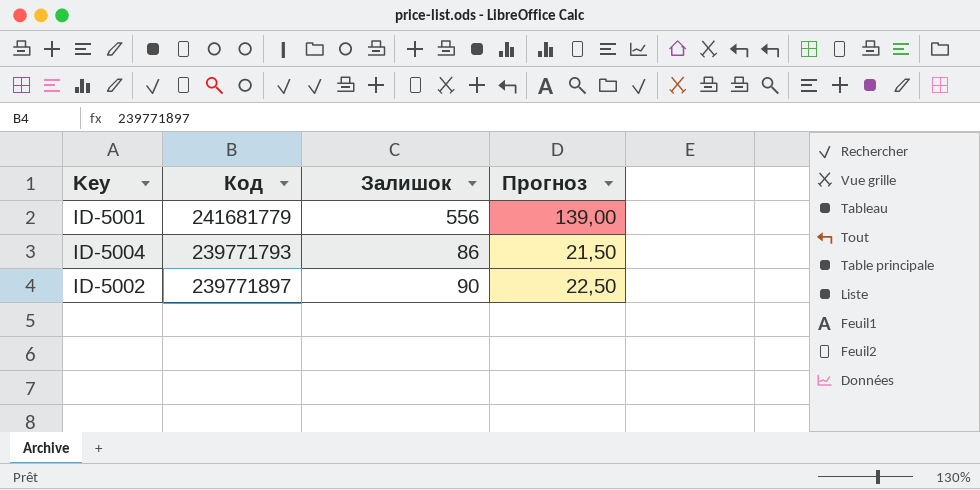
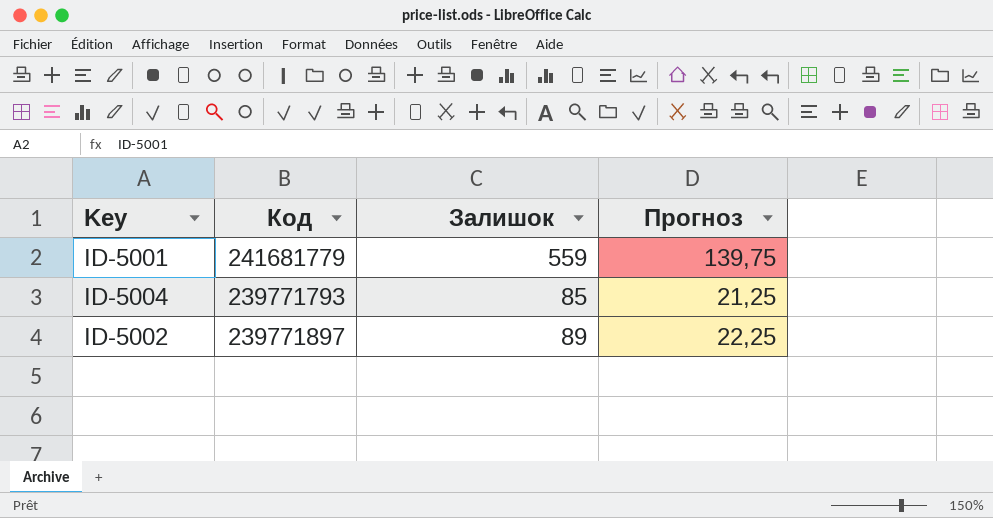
ID-5001 | Залишок: 556 -> 559
ID-5001 | Прогноз: 139,00 -> 139,75
ID-5004 | Залишок: 86 -> 85
ID-5004 | Прогноз: 21,50 -> 21,25
ID-5002 | Залишок: 90 -> 89
ID-5002 | Прогноз: 22,50 -> 22,25

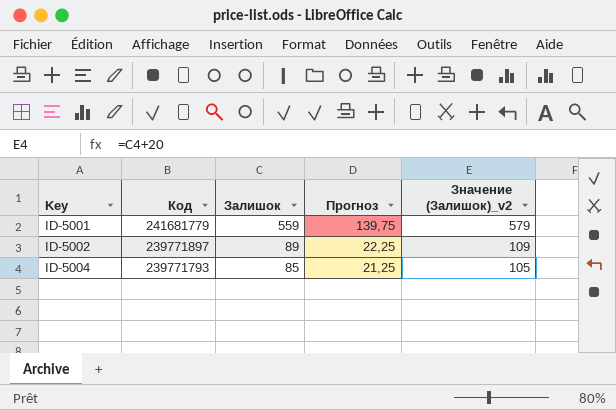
row order: none -> Key ascending
column Значение (Залишок)_v2 | formula: none -> [Залишок] + 20

